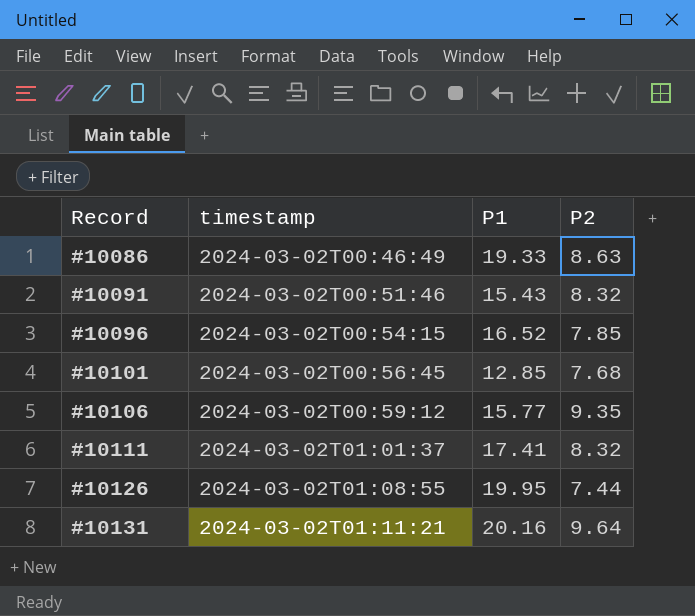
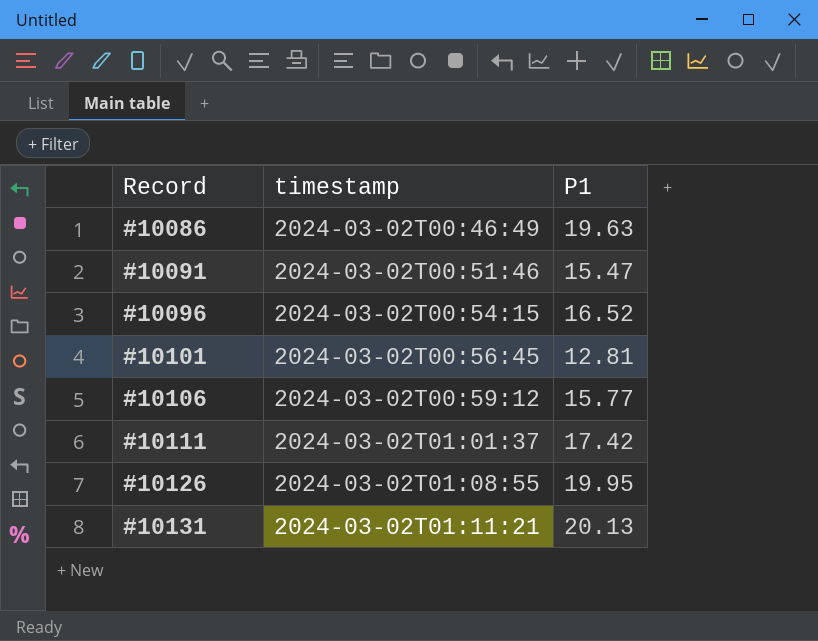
column P2 | position: 4 -> none
#10086 | P1: 19.33 -> 19.63
#10091 | P1: 15.43 -> 15.47
#10101 | P1: 12.85 -> 12.81
#10111 | P1: 17.41 -> 17.42
#10131 | P1: 20.16 -> 20.13

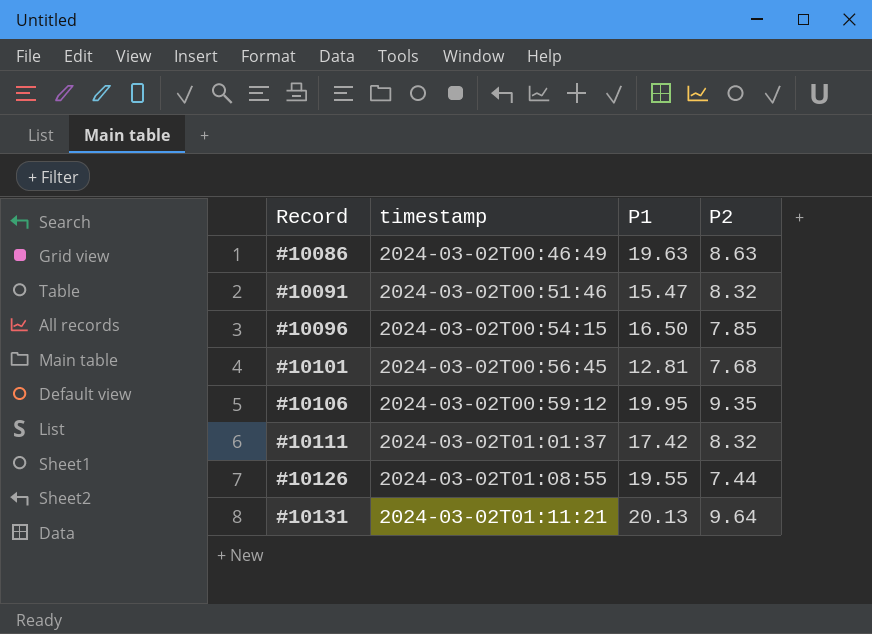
column P2 | position: none -> 4
#10096 | P1: 16.52 -> 16.50
#10106 | P1: 15.77 -> 19.95
#10126 | P1: 19.95 -> 19.55

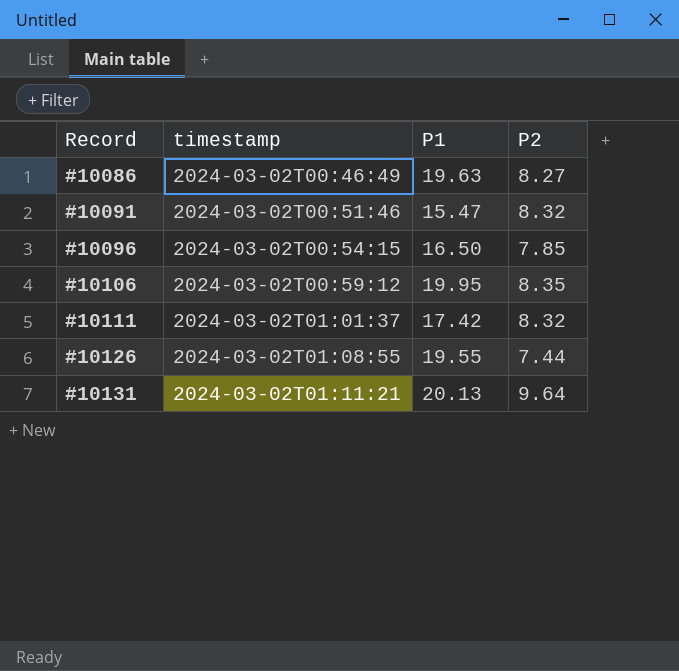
row #10101: 2024-03-02T00:56:45 | 12.81 | 7.68 -> none
#10086 | P2: 8.63 -> 8.27
#10106 | P2: 9.35 -> 8.35

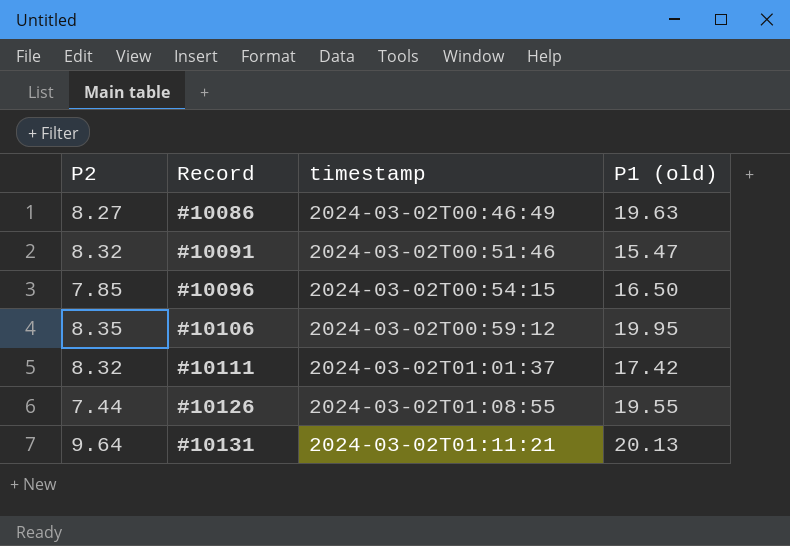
column P2 | position: 4 -> 1
column name: P1 -> P1 (old)

